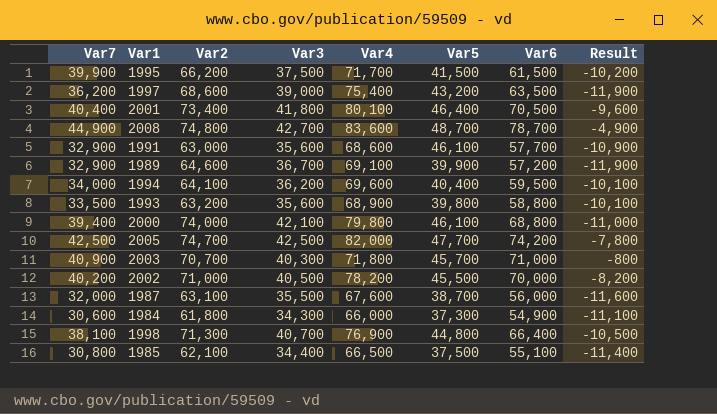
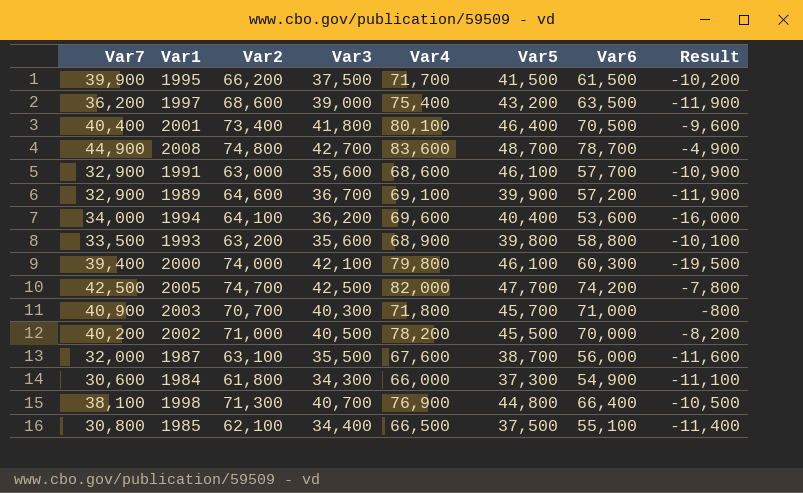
1994 | Var6: 59,500 -> 53,600
1994 | Result: -10,100 -> -16,000
2000 | Var6: 68,800 -> 60,300
2000 | Result: -11,000 -> -19,500

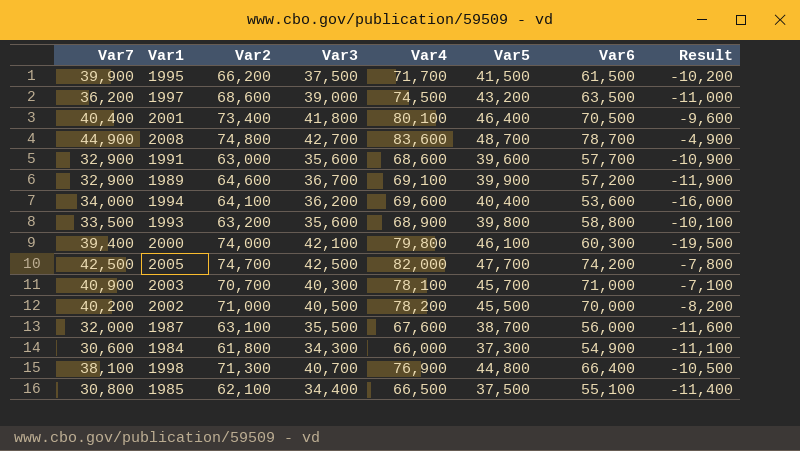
1997 | Var4: 75,400 -> 74,500
1997 | Result: -11,900 -> -11,000
1991 | Var5: 46,100 -> 39,600
2003 | Var4: 71,800 -> 78,100
2003 | Result: -800 -> -7,100

